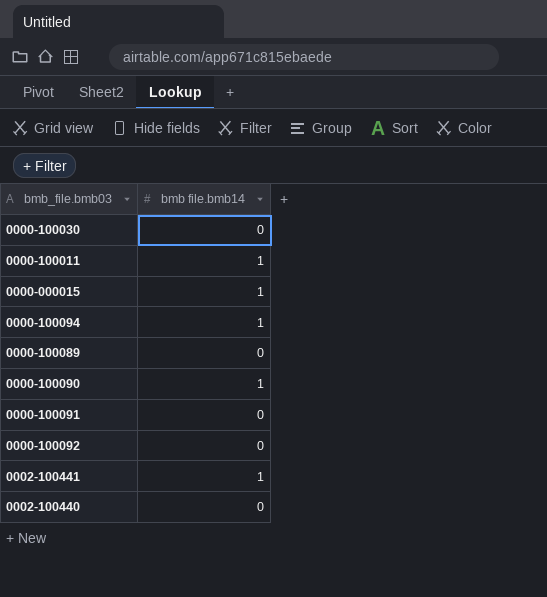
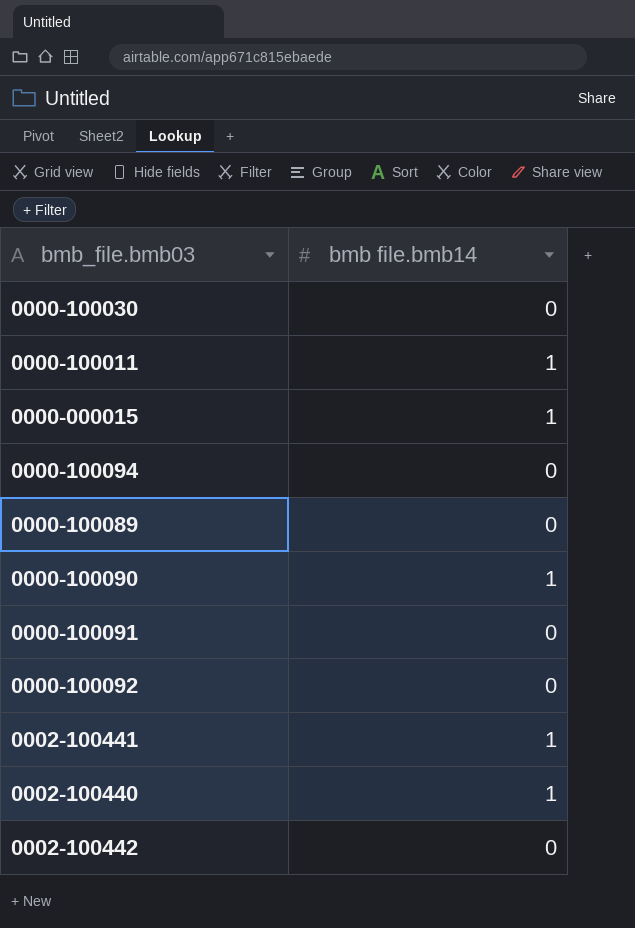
0000-100094 | bmb file.bmb14: 1 -> 0
0002-100440 | bmb file.bmb14: 0 -> 1
row 0002-100442: none -> 0

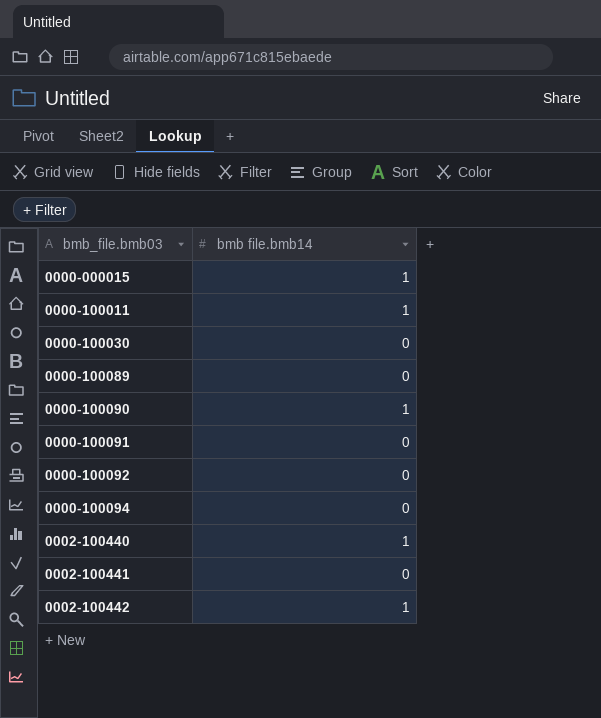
row order: none -> bmb_file.bmb03 ascending
0002-100441 | bmb file.bmb14: 1 -> 0
0002-100442 | bmb file.bmb14: 0 -> 1

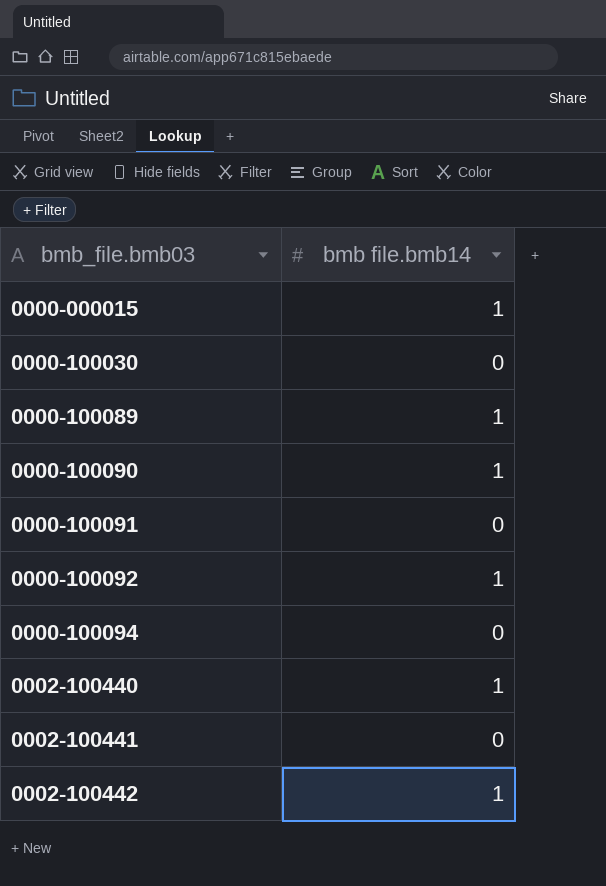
row 0000-100011: 1 -> none
0000-100089 | bmb file.bmb14: 0 -> 1
0000-100092 | bmb file.bmb14: 0 -> 1

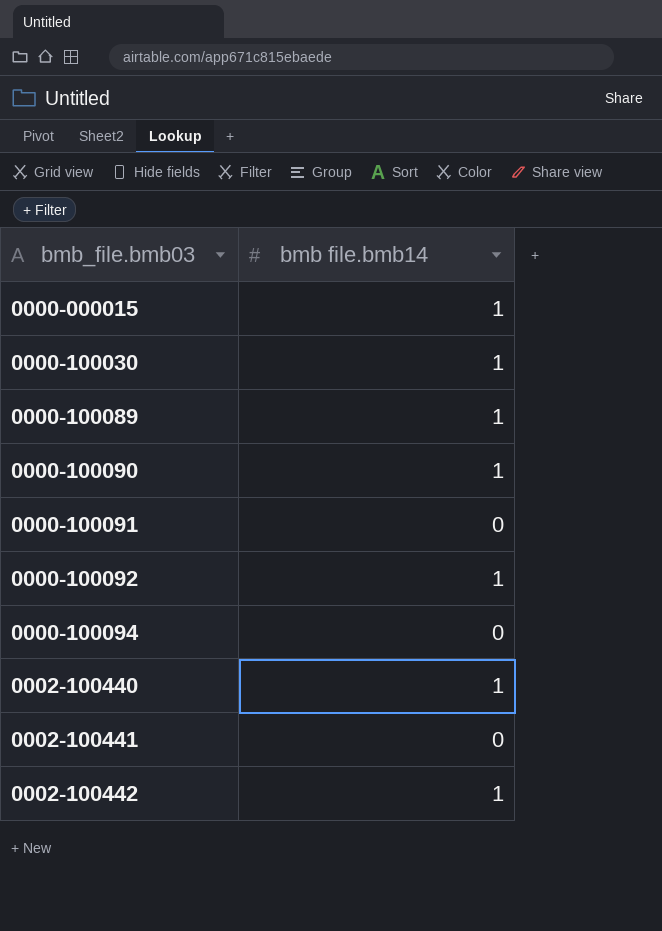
0000-100030 | bmb file.bmb14: 0 -> 1

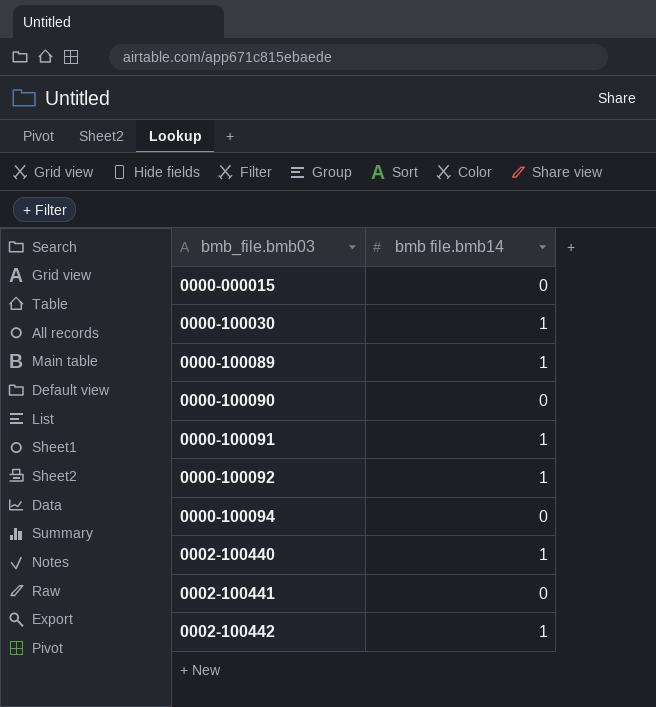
0000-000015 | bmb file.bmb14: 1 -> 0
0000-100090 | bmb file.bmb14: 1 -> 0
0000-100091 | bmb file.bmb14: 0 -> 1

